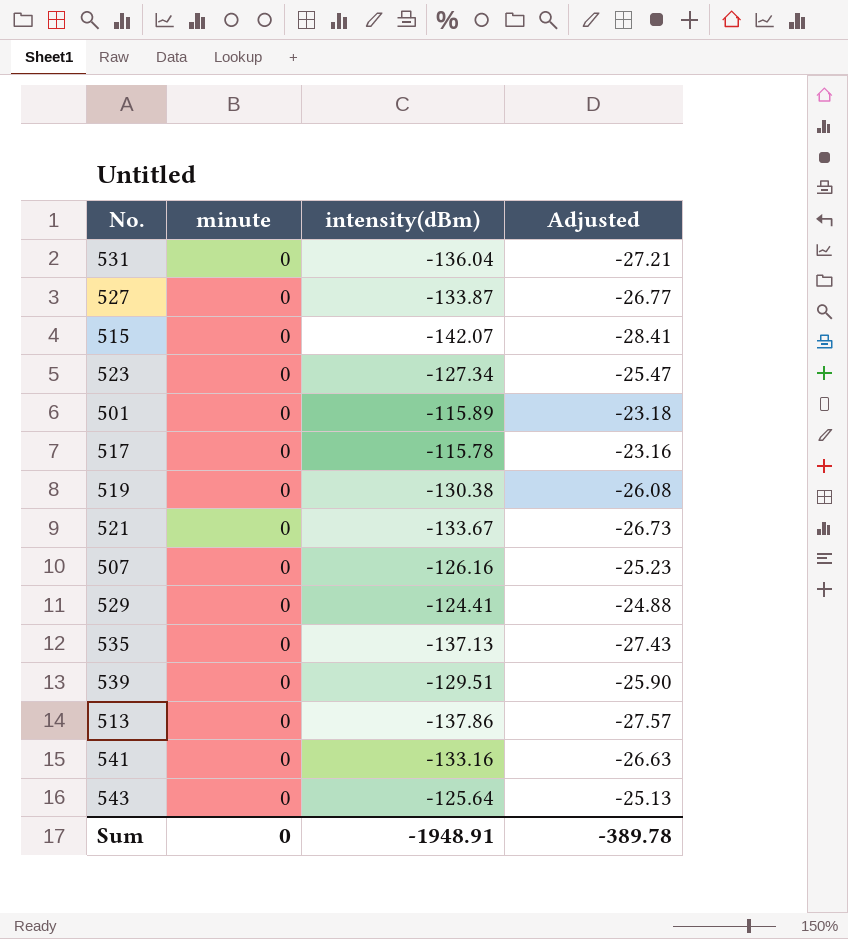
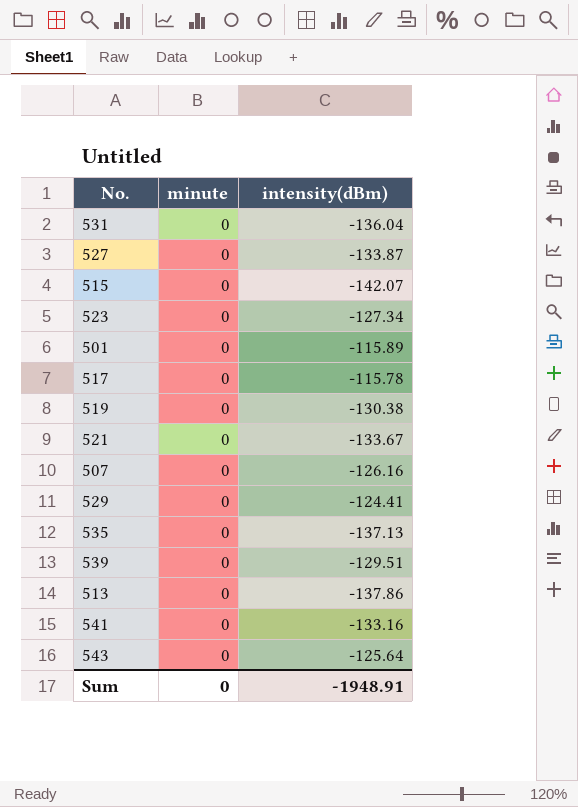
column Adjusted | formula: [intensity(dBm)] * 0.2 -> none

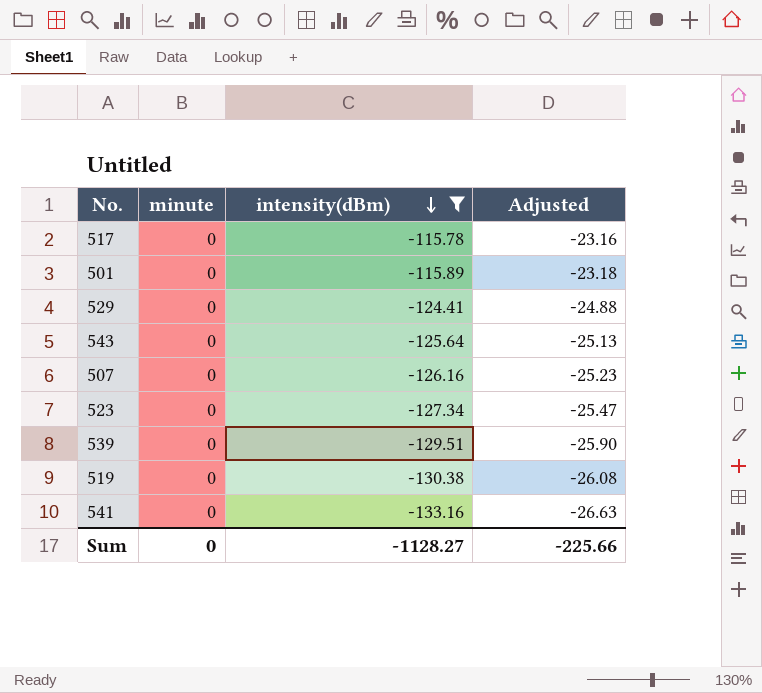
filter: none -> intensity(dBm) >= -133.16
row order: none -> intensity(dBm) descending
column Adjusted | formula: none -> [intensity(dBm)] * 0.2
Sum | intensity(dBm): -1948.91 -> -1128.27

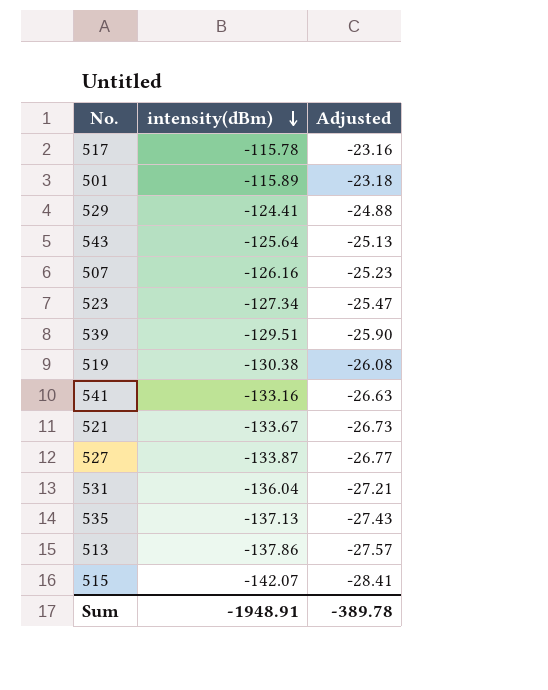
filter: intensity(dBm) >= -133.16 -> none
column minute | position: 2 -> none
Sum | intensity(dBm): -1128.27 -> -1948.91
Sum | Adjusted: -225.66 -> -389.78

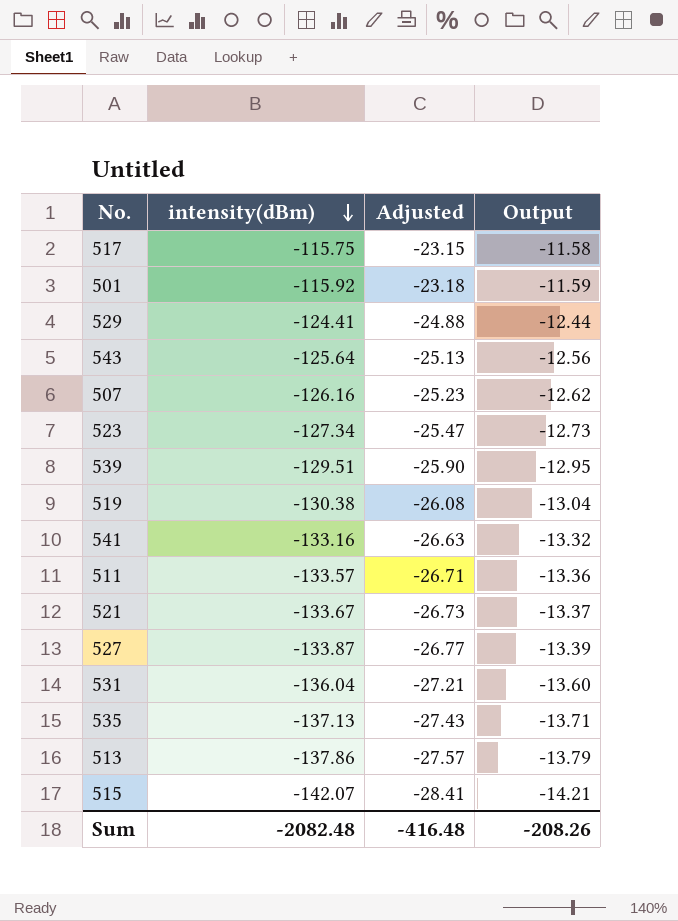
column Output | formula: none -> [intensity(dBm)] * 0.1
517 | intensity(dBm): -115.78 -> -115.75
517 | Adjusted: -23.16 -> -23.15
501 | intensity(dBm): -115.89 -> -115.92
row 511: none -> -133.57 | -26.71 | -13.36
Sum | intensity(dBm): -1948.91 -> -2082.48
Sum | Adjusted: -389.78 -> -416.48

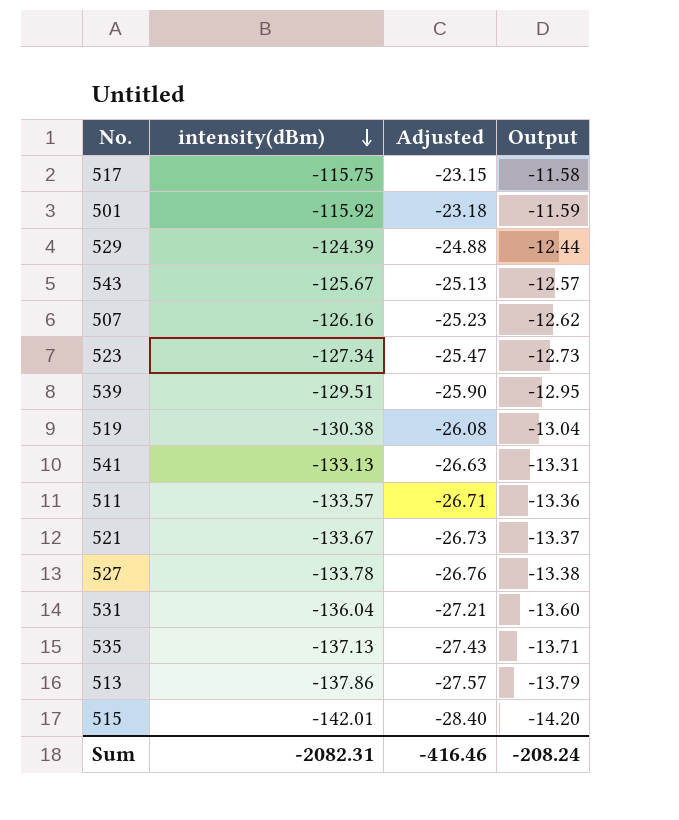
529 | intensity(dBm): -124.41 -> -124.39
543 | intensity(dBm): -125.64 -> -125.67
543 | Output: -12.56 -> -12.57
541 | intensity(dBm): -133.16 -> -133.13
541 | Output: -13.32 -> -13.31
527 | intensity(dBm): -133.87 -> -133.78
527 | Adjusted: -26.77 -> -26.76
527 | Output: -13.39 -> -13.38
515 | intensity(dBm): -142.07 -> -142.01
515 | Adjusted: -28.41 -> -28.40
515 | Output: -14.21 -> -14.20
Sum | intensity(dBm): -2082.48 -> -2082.31
Sum | Adjusted: -416.48 -> -416.46
Sum | Output: -208.26 -> -208.24

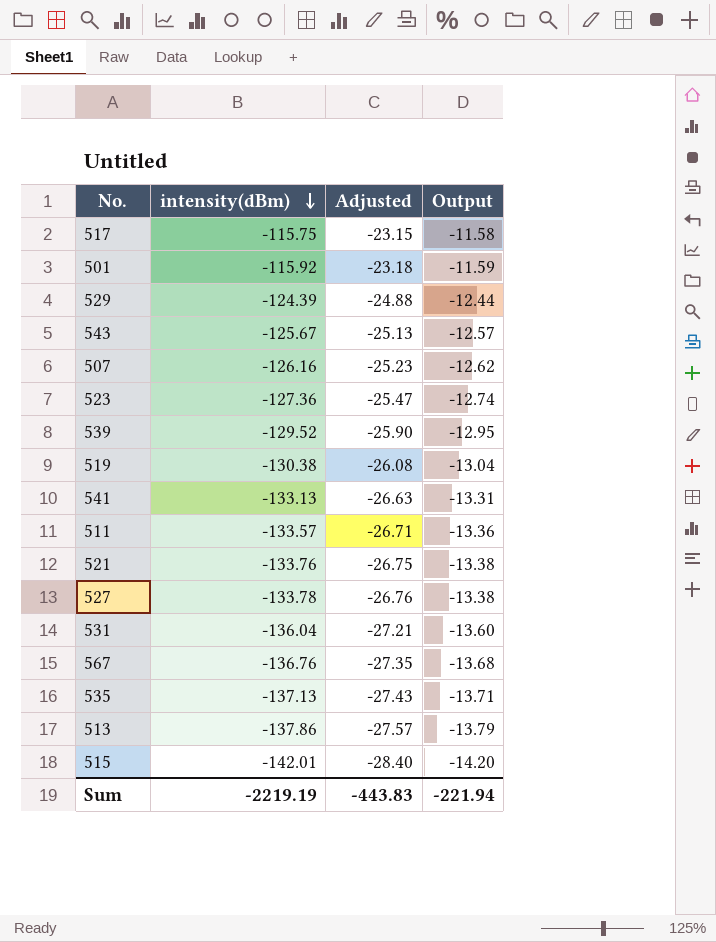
523 | intensity(dBm): -127.34 -> -127.36
523 | Output: -12.73 -> -12.74
539 | intensity(dBm): -129.51 -> -129.52
521 | intensity(dBm): -133.67 -> -133.76
521 | Adjusted: -26.73 -> -26.75
521 | Output: -13.37 -> -13.38
row 567: none -> -136.76 | -27.35 | -13.68
Sum | intensity(dBm): -2082.31 -> -2219.19
Sum | Adjusted: -416.46 -> -443.83
Sum | Output: -208.24 -> -221.94

